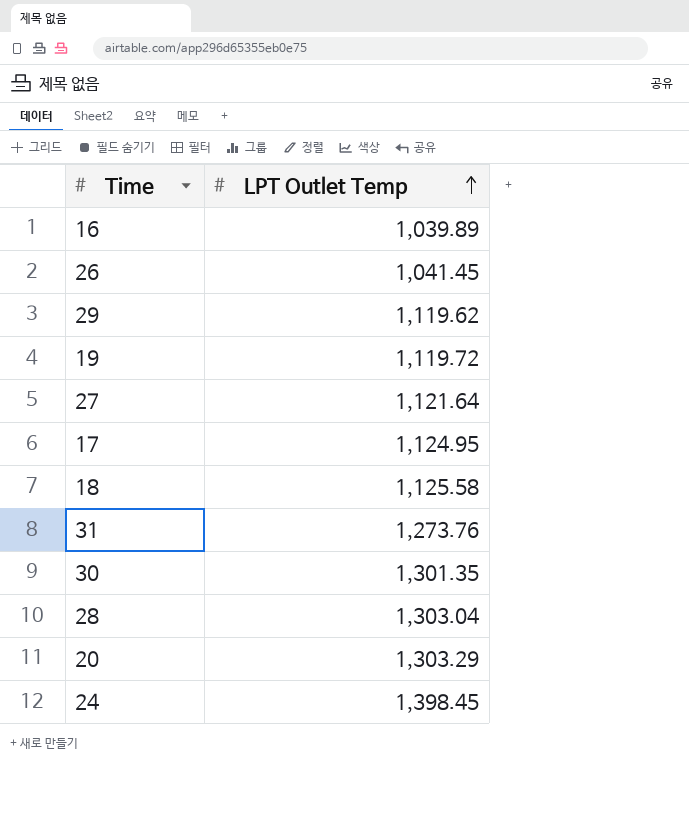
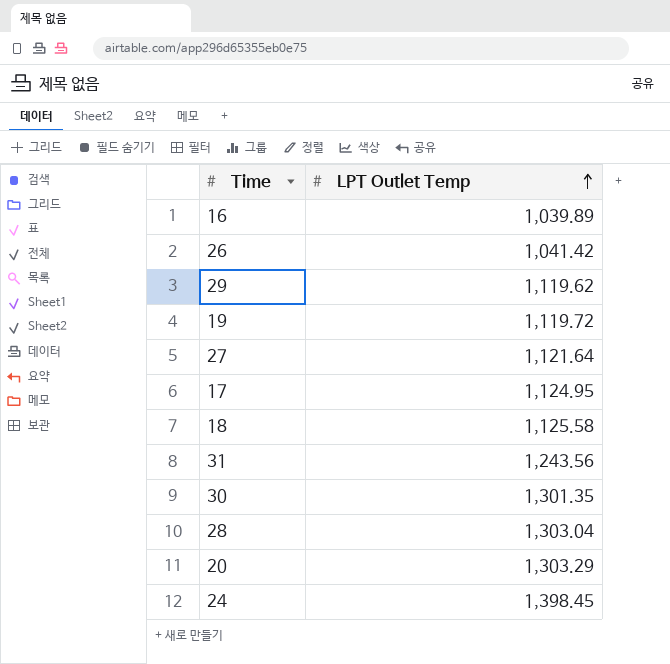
26 | LPT Outlet Temp: 1,041.45 -> 1,041.42
31 | LPT Outlet Temp: 1,273.76 -> 1,243.56

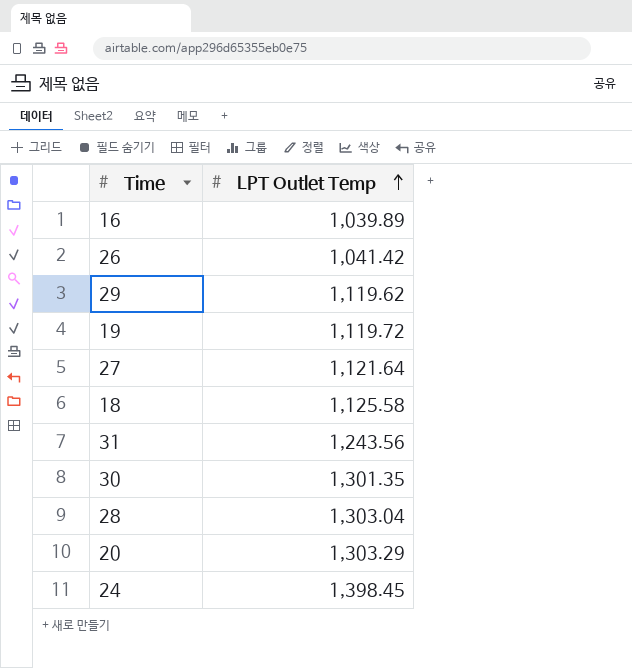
row 17: 1,124.95 -> none

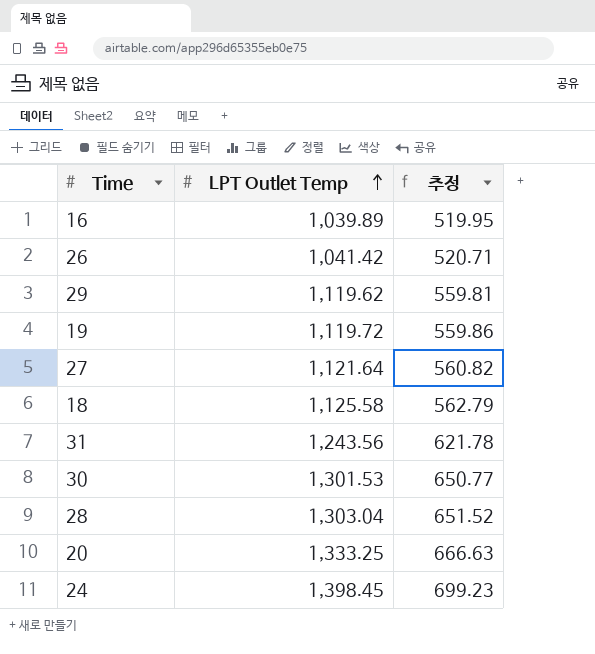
column 추정 | formula: none -> [LPT Outlet Temp] * 0.5
30 | LPT Outlet Temp: 1,301.35 -> 1,301.53
20 | LPT Outlet Temp: 1,303.29 -> 1,333.25

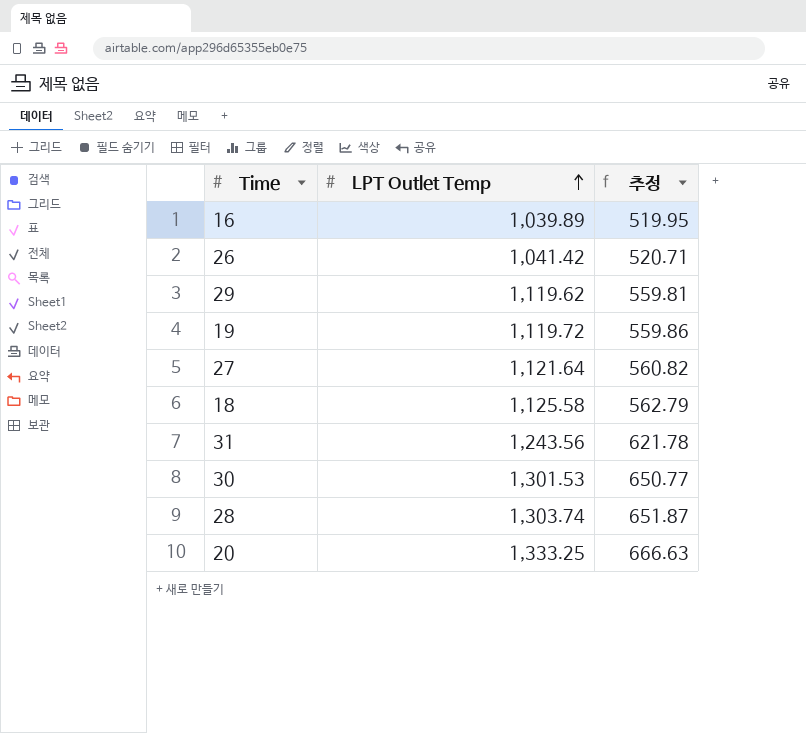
row 24: 1,398.45 | 699.23 -> none
28 | LPT Outlet Temp: 1,303.04 -> 1,303.74
28 | 추정: 651.52 -> 651.87

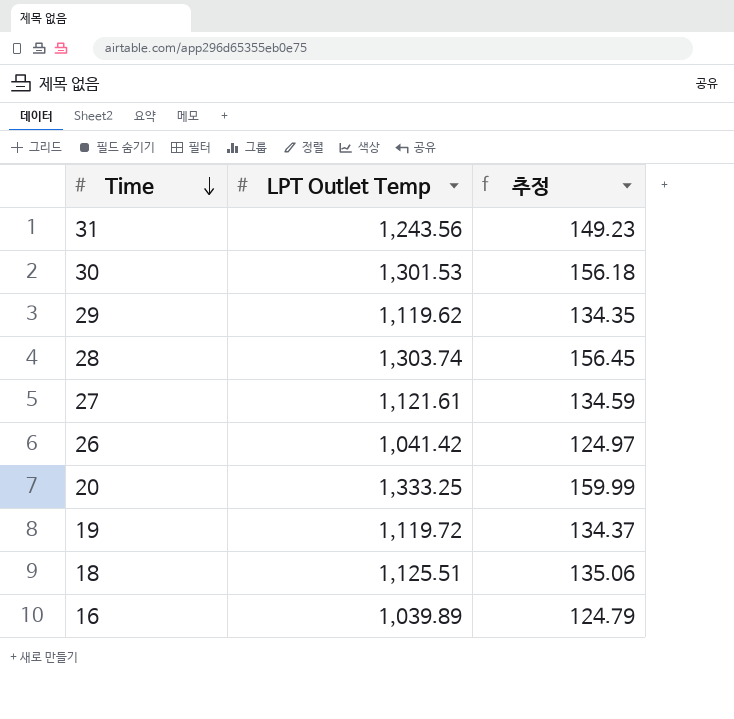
row order: LPT Outlet Temp ascending -> Time descending
column 추정 | formula: [LPT Outlet Temp] * 0.5 -> [LPT Outlet Temp] * 0.12
27 | LPT Outlet Temp: 1,121.64 -> 1,121.61
18 | LPT Outlet Temp: 1,125.58 -> 1,125.51

